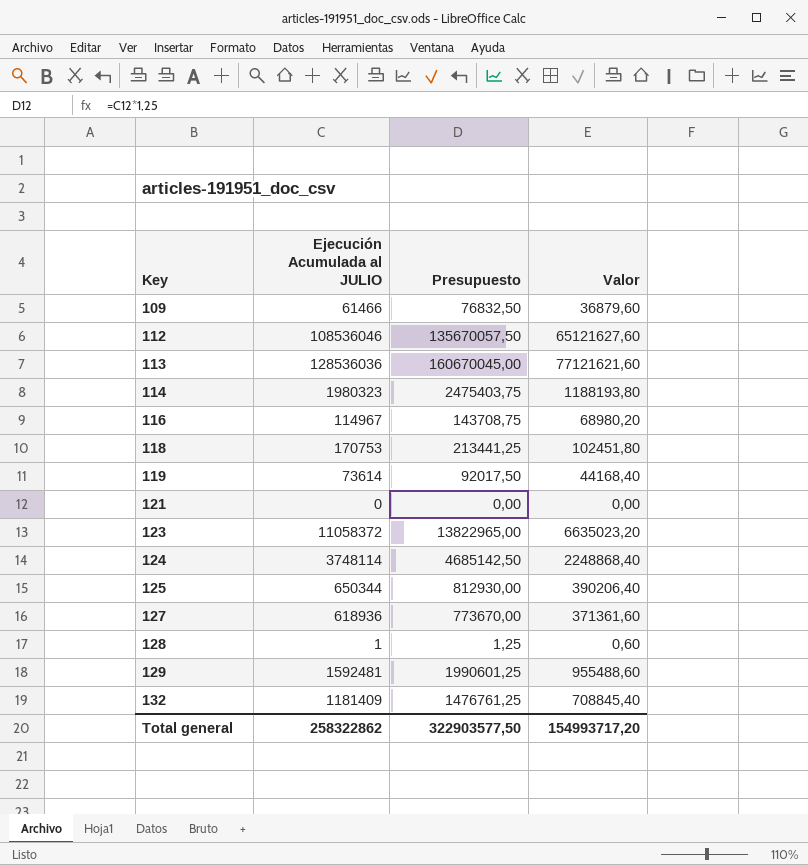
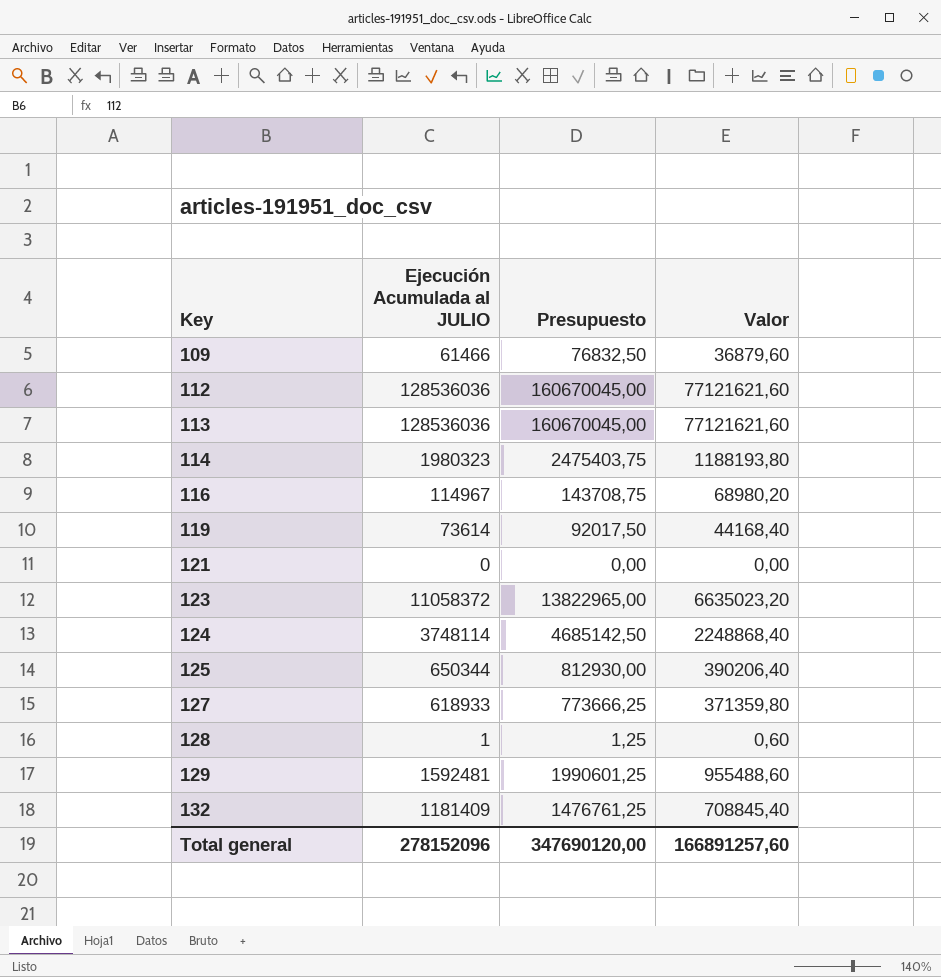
row 118: 170753 | 213441,25 | 102451,80 -> none
112 | Ejecución Acumulada al JULIO: 108536046 -> 128536036
112 | Presupuesto: 135670057,50 -> 160670045,00
112 | Valor: 65121627,60 -> 77121621,60
127 | Ejecución Acumulada al JULIO: 618936 -> 618933
127 | Presupuesto: 773670,00 -> 773666,25
127 | Valor: 371361,60 -> 371359,80
Total general | Ejecución Acumulada al JULIO: 258322862 -> 278152096
Total general | Presupuesto: 322903577,50 -> 347690120,00
Total general | Valor: 154993717,20 -> 166891257,60

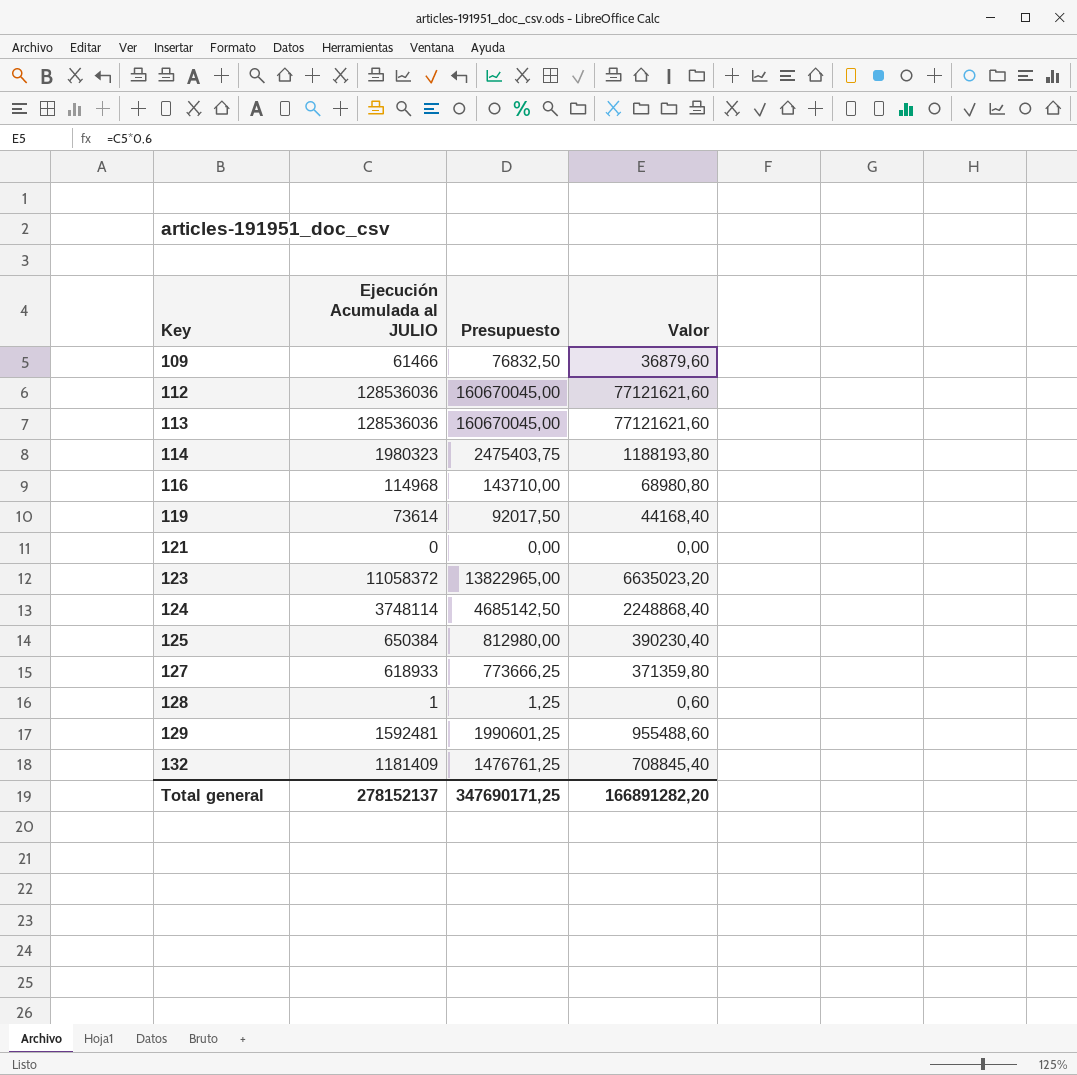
116 | Ejecución Acumulada al JULIO: 114967 -> 114968
116 | Presupuesto: 143708,75 -> 143710,00
116 | Valor: 68980,20 -> 68980,80
125 | Ejecución Acumulada al JULIO: 650344 -> 650384
125 | Presupuesto: 812930,00 -> 812980,00
125 | Valor: 390206,40 -> 390230,40
Total general | Ejecución Acumulada al JULIO: 278152096 -> 278152137
Total general | Presupuesto: 347690120,00 -> 347690171,25
Total general | Valor: 166891257,60 -> 166891282,20

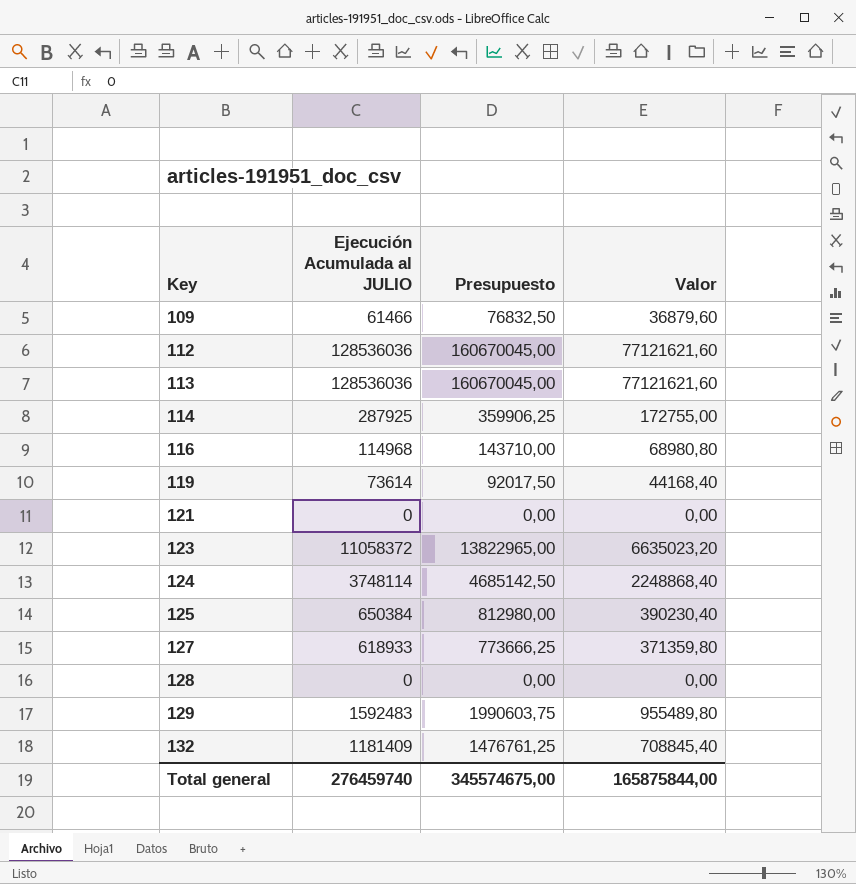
114 | Ejecución Acumulada al JULIO: 1980323 -> 287925
114 | Presupuesto: 2475403,75 -> 359906,25
114 | Valor: 1188193,80 -> 172755,00
128 | Ejecución Acumulada al JULIO: 1 -> 0
128 | Presupuesto: 1,25 -> 0,00
128 | Valor: 0,60 -> 0,00
129 | Ejecución Acumulada al JULIO: 1592481 -> 1592483
129 | Presupuesto: 1990601,25 -> 1990603,75
129 | Valor: 955488,60 -> 955489,80
Total general | Ejecución Acumulada al JULIO: 278152137 -> 276459740
Total general | Presupuesto: 347690171,25 -> 345574675,00
Total general | Valor: 166891282,20 -> 165875844,00

